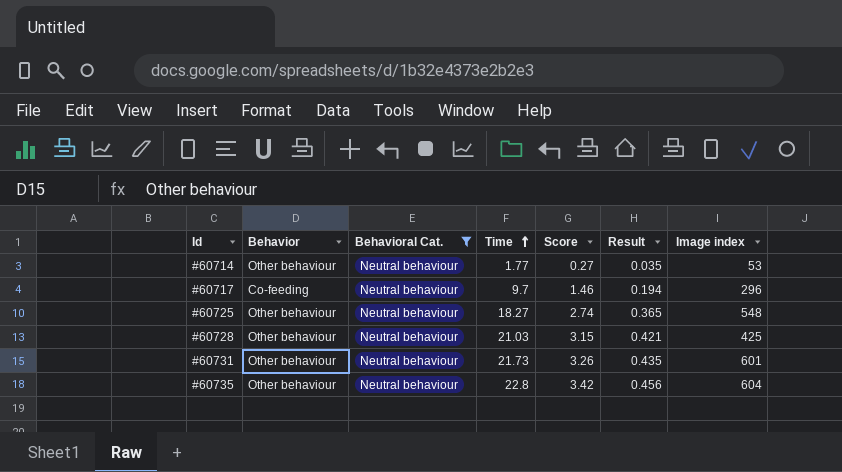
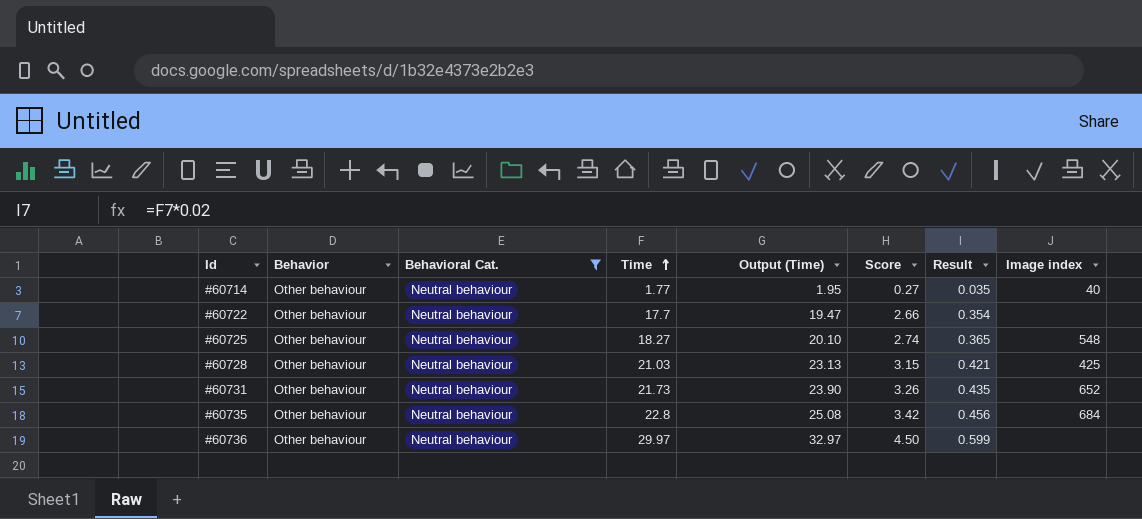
column Output (Time) | formula: none -> [Time] * 1.1
row #60717: Co-feeding | Neutral behaviour | 9.7 | 1.46 | 0.194 | 296 -> none
#60714 | Image index: 53 -> 40
row #60722: none -> Other behaviour | Neutral behaviour | 17.7 | 19.47 | 2.66 | 0.354 | none
#60731 | Image index: 601 -> 652
#60735 | Image index: 604 -> 684
row #60736: none -> Other behaviour | Neutral behaviour | 29.97 | 32.97 | 4.50 | 0.599 | none

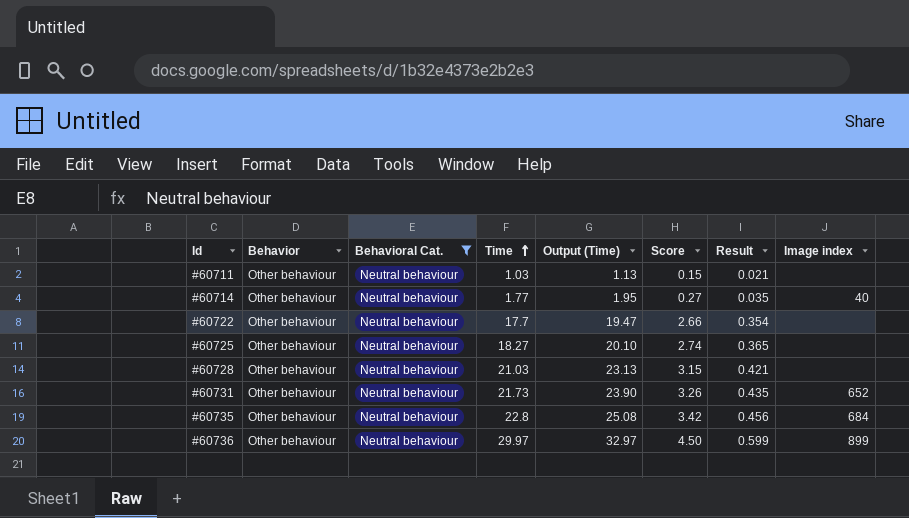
row #60711: none -> Other behaviour | Neutral behaviour | 1.03 | 1.13 | 0.15 | 0.021 | none
#60725 | Image index: 548 -> none
#60728 | Image index: 425 -> none
#60736 | Image index: none -> 899

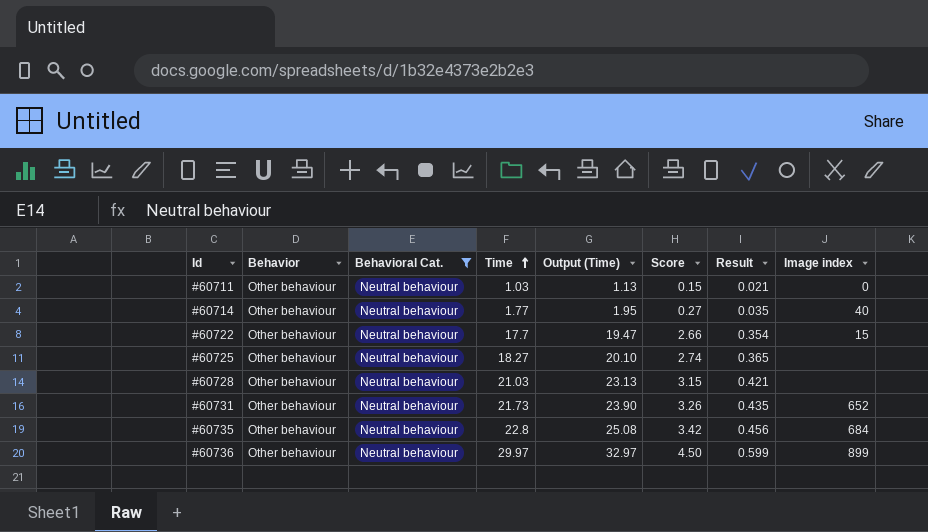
#60711 | Image index: none -> 0
#60722 | Image index: none -> 15

